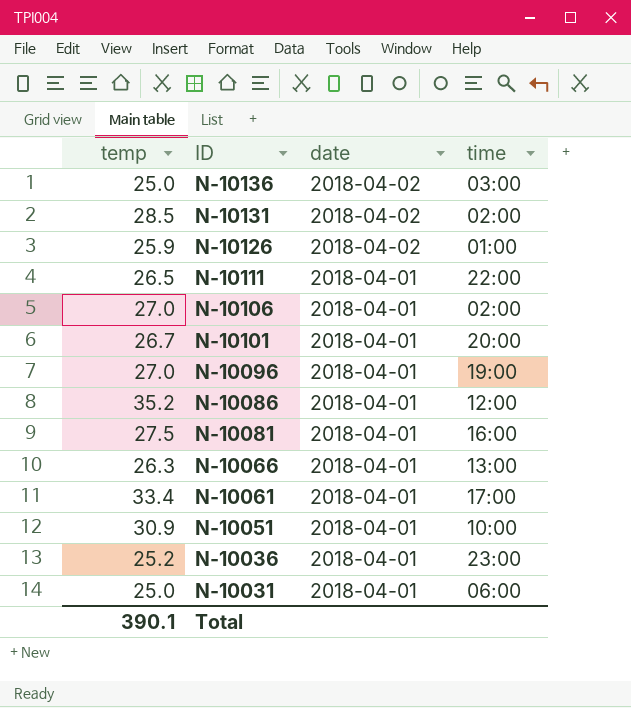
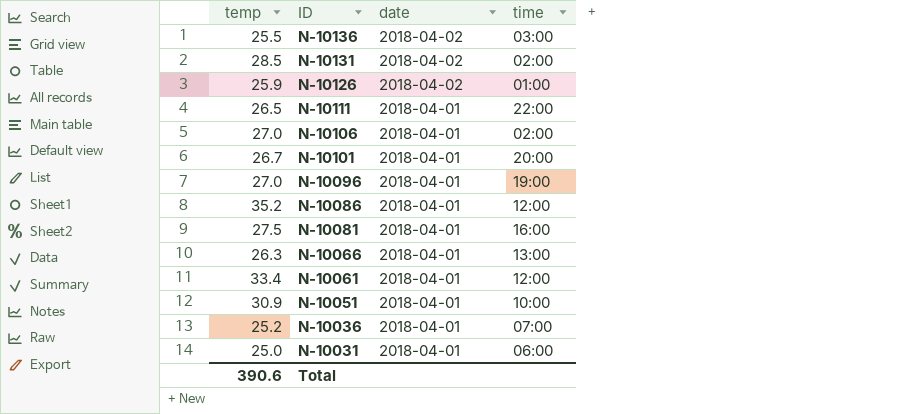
N-10136 | temp: 25.0 -> 25.5
N-10061 | time: 17:00 -> 12:00
N-10036 | time: 23:00 -> 07:00
Total | temp: 390.1 -> 390.6

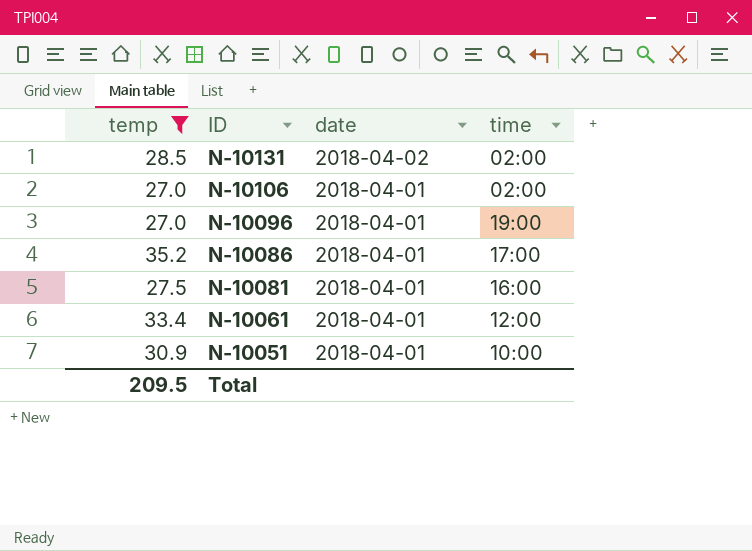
filter: none -> temp >= 27.0
N-10086 | time: 12:00 -> 17:00
Total | temp: 390.6 -> 209.5

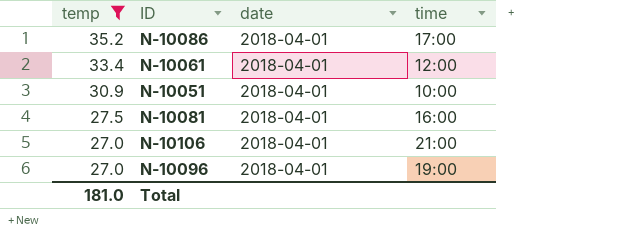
row order: ID descending -> temp descending
row N-10131: 28.5 | 2018-04-02 | 02:00 -> none
N-10106 | time: 02:00 -> 21:00
Total | temp: 209.5 -> 181.0

